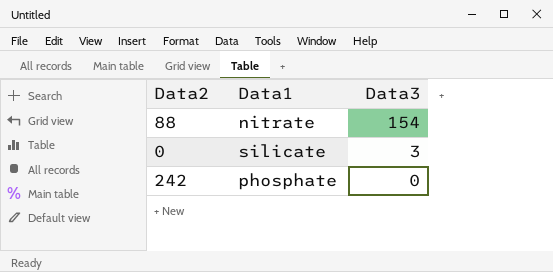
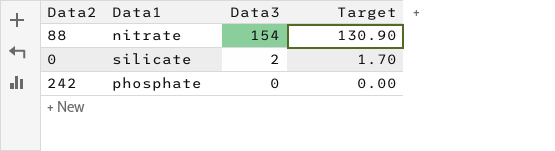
column Target | formula: none -> [Data3] * 0.85
0 | Data3: 3 -> 2

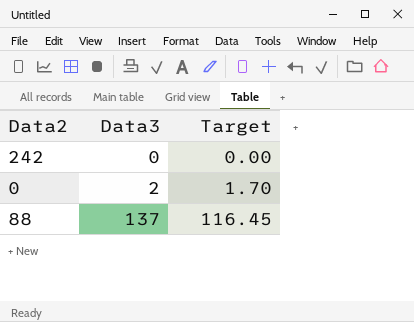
row order: Data3 descending -> Data3 ascending
column Data1 | position: 2 -> none
88 | Data3: 154 -> 137
88 | Target: 130.90 -> 116.45

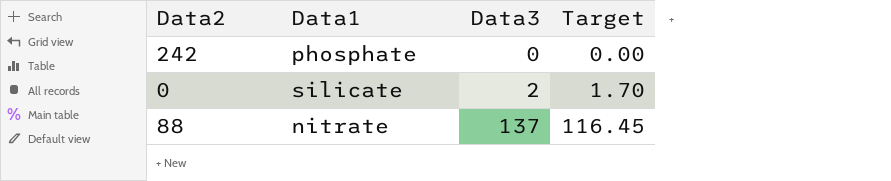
column Data1 | position: none -> 2

